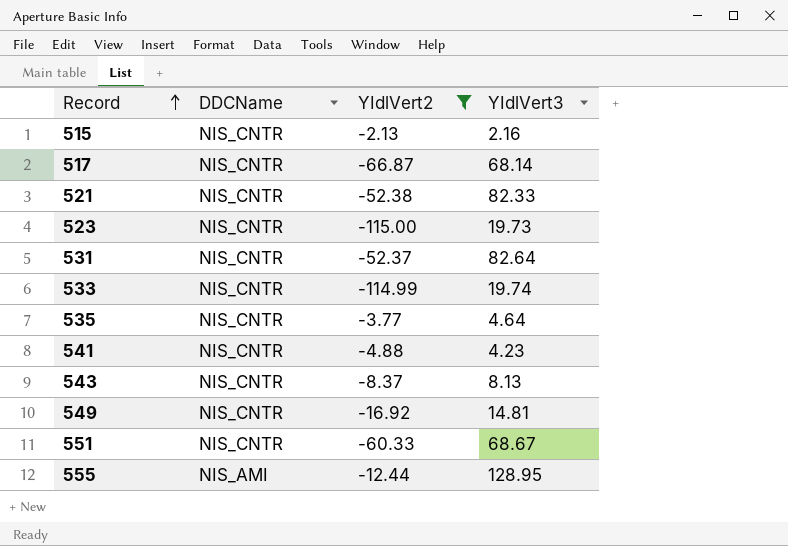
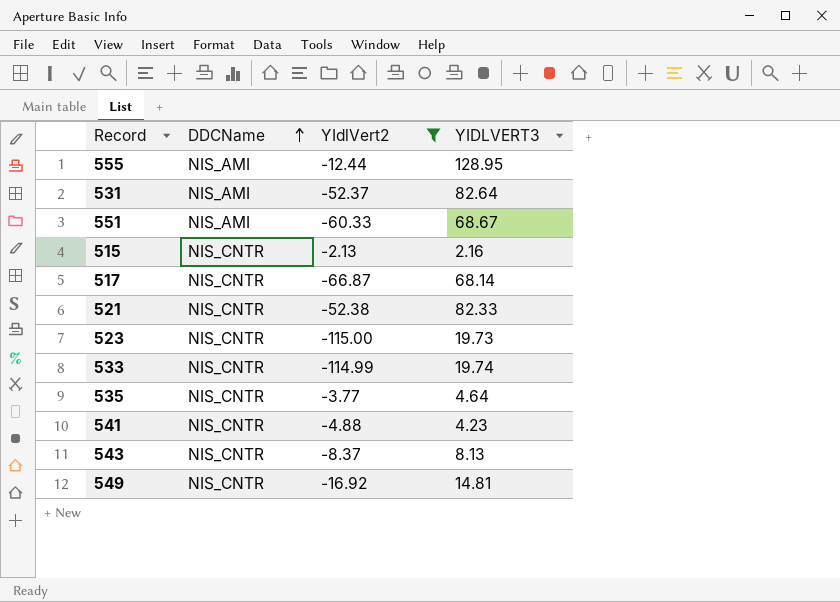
row order: Record ascending -> DDCName ascending
column name: YIdlVert3 -> YIDLVERT3
531 | DDCName: NIS_CNTR -> NIS_AMI
551 | DDCName: NIS_CNTR -> NIS_AMI

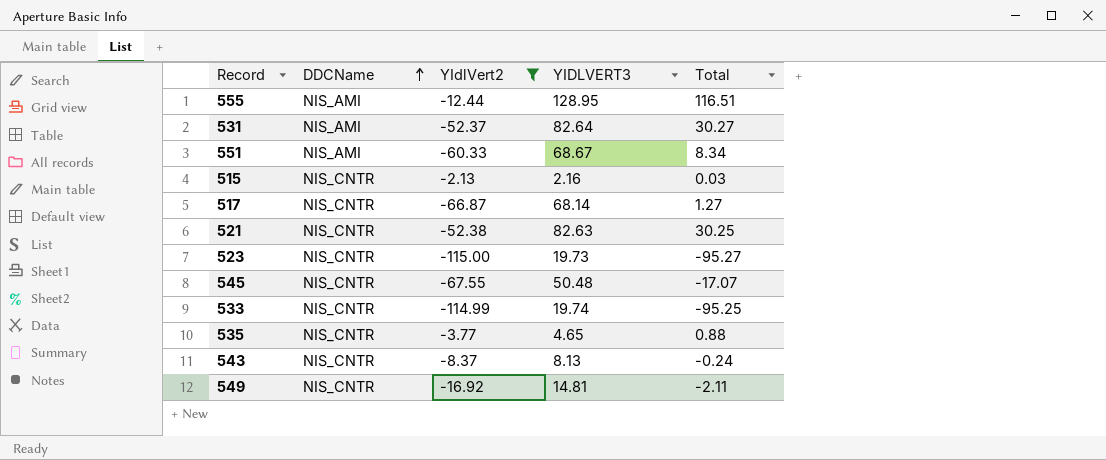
column Total | formula: none -> [YIdlVert2] + [YIDLVERT3]
row 541: NIS_CNTR | -4.88 | 4.23 -> none
521 | YIDLVERT3: 82.33 -> 82.63
row 545: none -> NIS_CNTR | -67.55 | 50.48 | -17.07
535 | YIDLVERT3: 4.64 -> 4.65

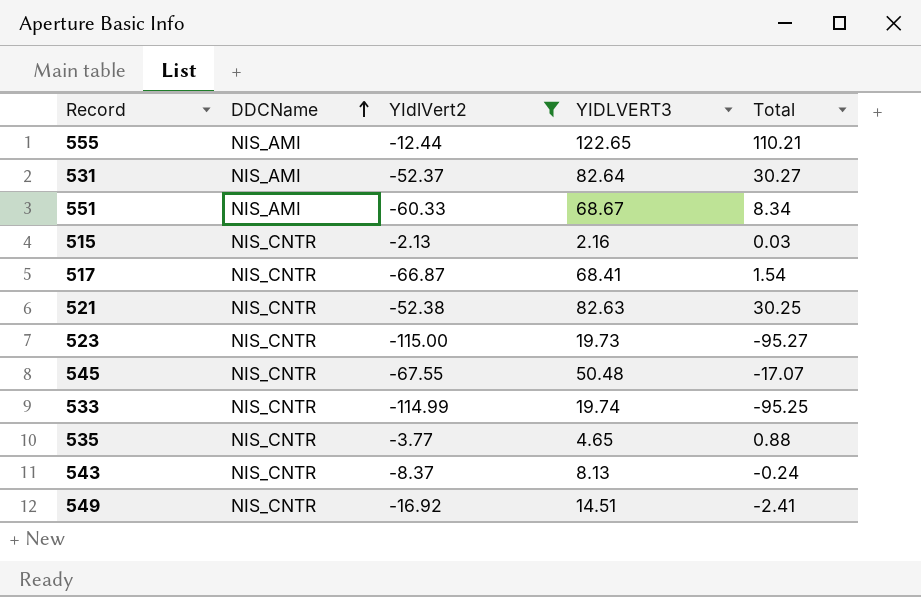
555 | YIDLVERT3: 128.95 -> 122.65
555 | Total: 116.51 -> 110.21
517 | YIDLVERT3: 68.14 -> 68.41
517 | Total: 1.27 -> 1.54
549 | YIDLVERT3: 14.81 -> 14.51
549 | Total: -2.11 -> -2.41

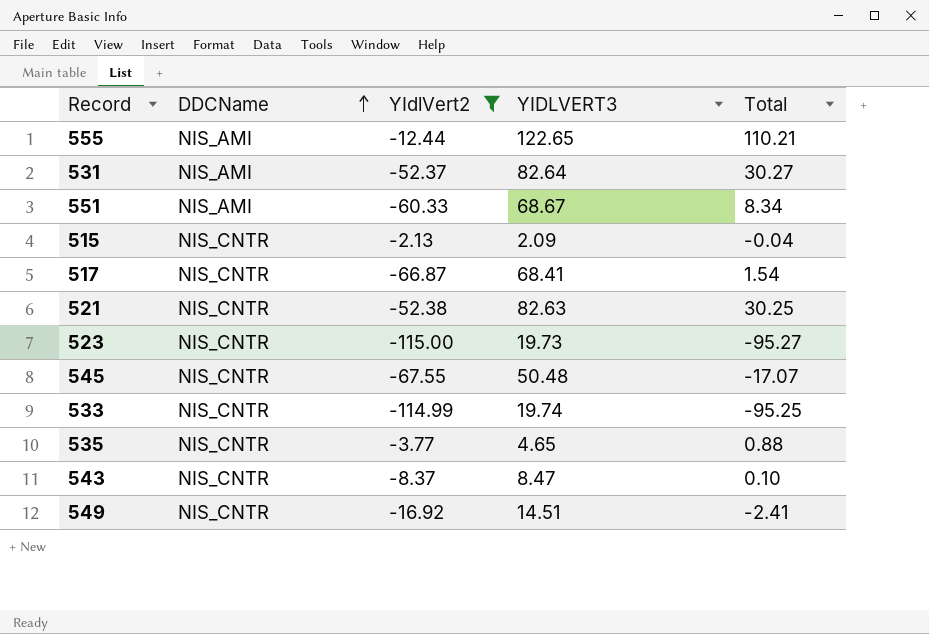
515 | YIDLVERT3: 2.16 -> 2.09
515 | Total: 0.03 -> -0.04
543 | YIDLVERT3: 8.13 -> 8.47
543 | Total: -0.24 -> 0.10

